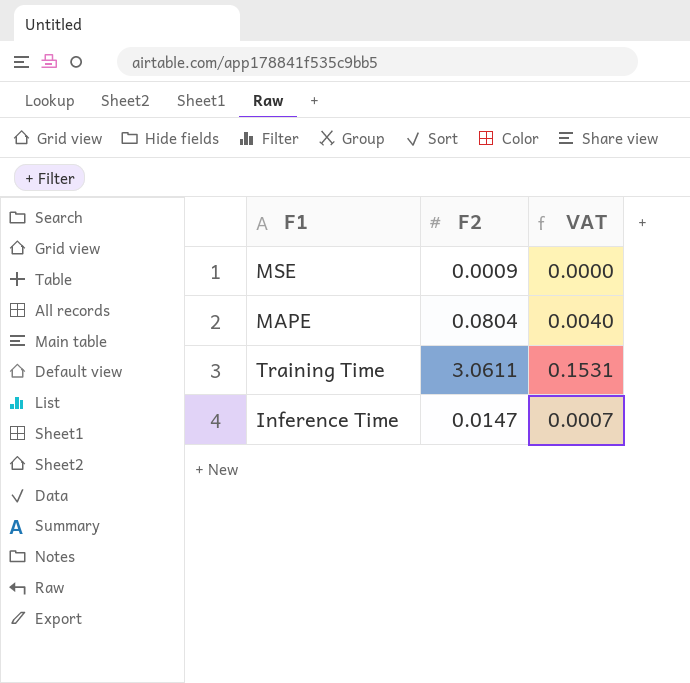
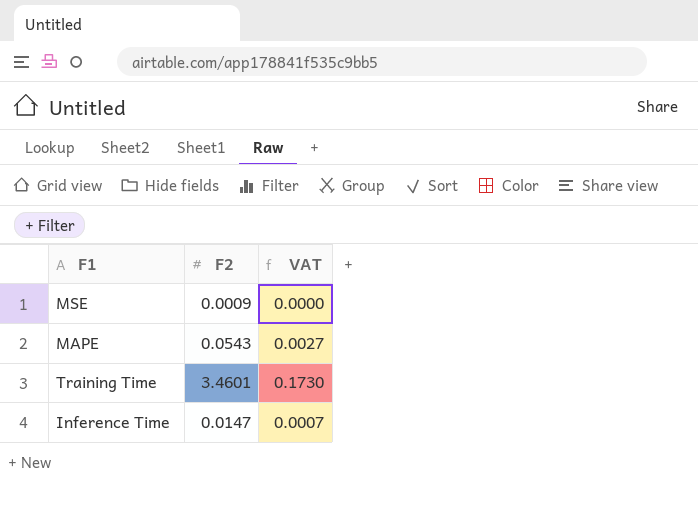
MAPE | F2: 0.0804 -> 0.0543
MAPE | VAT: 0.0040 -> 0.0027
Training Time | F2: 3.0611 -> 3.4601
Training Time | VAT: 0.1531 -> 0.1730

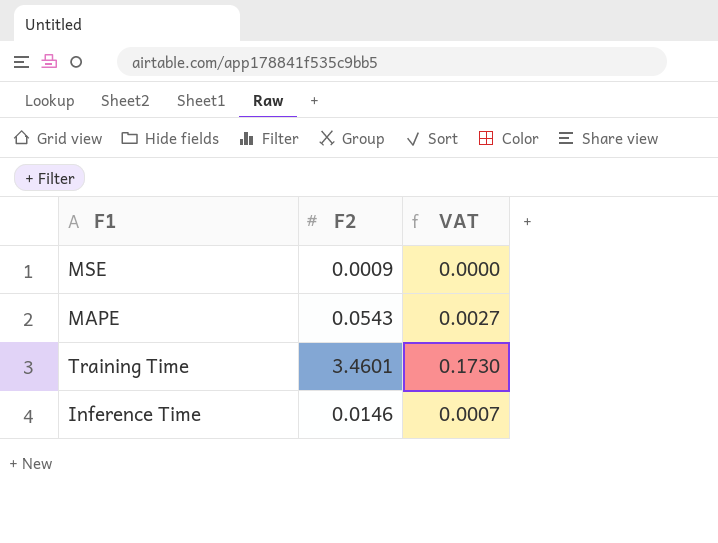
Inference Time | F2: 0.0147 -> 0.0146

